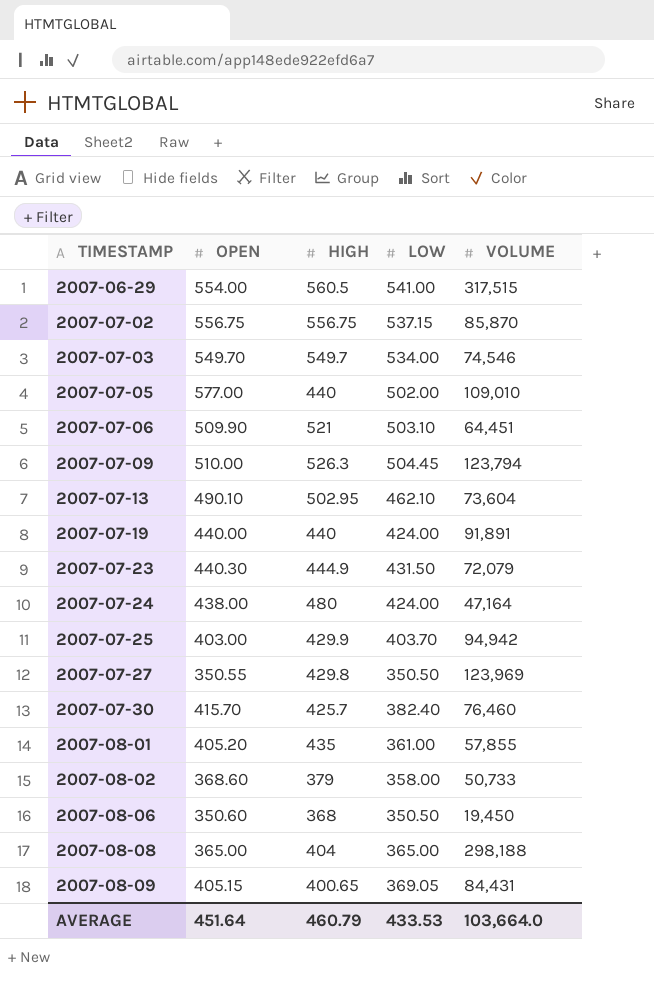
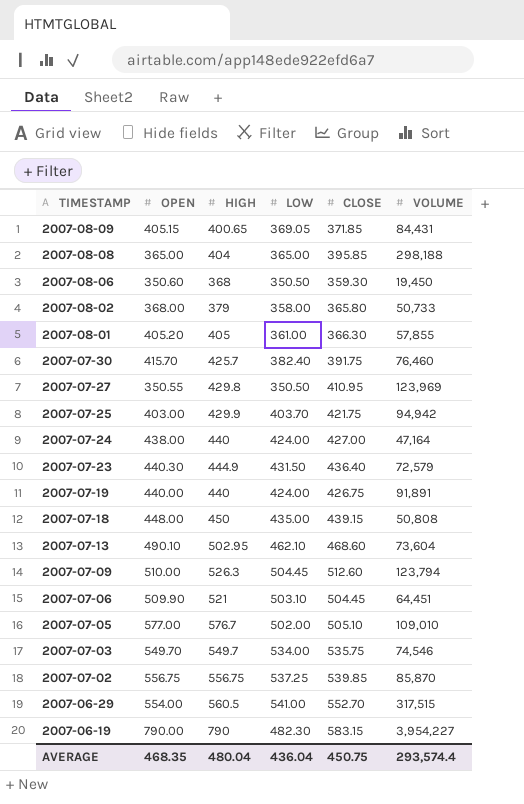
row order: TIMESTAMP ascending -> TIMESTAMP descending
column CLOSE | position: none -> 5
2007-08-02 | OPEN: 368.60 -> 368.00
2007-08-01 | HIGH: 435 -> 405
2007-07-24 | HIGH: 480 -> 440
2007-07-23 | VOLUME: 72,079 -> 72,579
row 2007-07-18: none -> 448.00 | 450 | 435.00 | 439.15 | 50,808
2007-07-05 | HIGH: 440 -> 576.7
2007-07-02 | LOW: 537.15 -> 537.25
row 2007-06-19: none -> 790.00 | 790 | 482.30 | 583.15 | 3,954,227
AVERAGE | OPEN: 451.64 -> 468.35
AVERAGE | HIGH: 460.79 -> 480.04
AVERAGE | LOW: 433.53 -> 436.04
AVERAGE | VOLUME: 103,664.0 -> 293,574.4

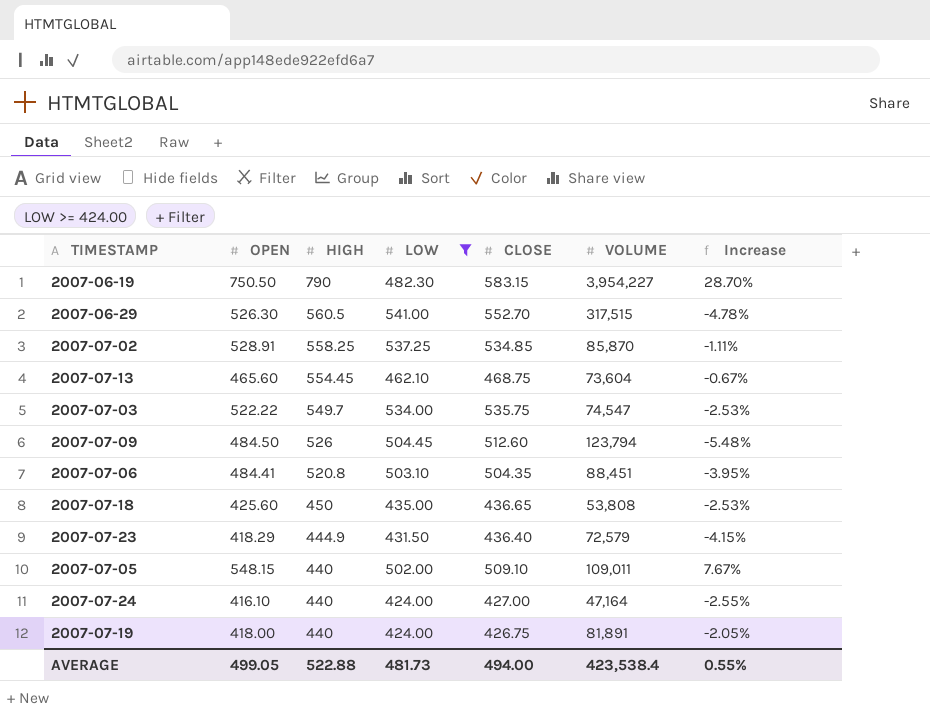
filter: none -> LOW >= 424.00
row order: TIMESTAMP descending -> HIGH descending
column Increase | formula: none -> ([OPEN] - [CLOSE]) / [CLOSE]
2007-06-19 | OPEN: 790.00 -> 750.50
2007-06-29 | OPEN: 554.00 -> 526.30
2007-07-02 | OPEN: 556.75 -> 528.91
2007-07-02 | HIGH: 556.75 -> 558.25
2007-07-02 | CLOSE: 539.85 -> 534.85
2007-07-13 | OPEN: 490.10 -> 465.60
2007-07-13 | HIGH: 502.95 -> 554.45
2007-07-13 | CLOSE: 468.60 -> 468.75
2007-07-03 | OPEN: 549.70 -> 522.22
2007-07-03 | VOLUME: 74,546 -> 74,547
2007-07-09 | OPEN: 510.00 -> 484.50
2007-07-09 | HIGH: 526.3 -> 526
2007-07-06 | OPEN: 509.90 -> 484.41
2007-07-06 | HIGH: 521 -> 520.8
2007-07-06 | CLOSE: 504.45 -> 504.35
2007-07-06 | VOLUME: 64,451 -> 88,451
2007-07-18 | OPEN: 448.00 -> 425.60
2007-07-18 | CLOSE: 439.15 -> 436.65
2007-07-18 | VOLUME: 50,808 -> 53,808
2007-07-23 | OPEN: 440.30 -> 418.29
2007-07-05 | OPEN: 577.00 -> 548.15
2007-07-05 | HIGH: 576.7 -> 440
2007-07-05 | CLOSE: 505.10 -> 509.10
2007-07-05 | VOLUME: 109,010 -> 109,011
2007-07-24 | OPEN: 438.00 -> 416.10
2007-07-19 | OPEN: 440.00 -> 418.00
2007-07-19 | VOLUME: 91,891 -> 81,891
AVERAGE | OPEN: 468.35 -> 499.05
AVERAGE | HIGH: 480.04 -> 522.88
AVERAGE | LOW: 436.04 -> 481.73
AVERAGE | CLOSE: 450.75 -> 494.00
AVERAGE | VOLUME: 293,574.4 -> 423,538.4

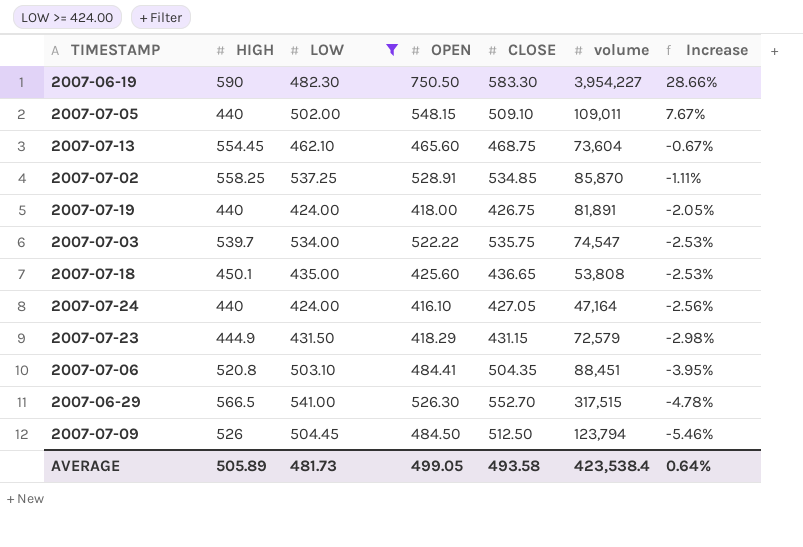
row order: HIGH descending -> Increase descending
column OPEN | position: 2 -> 4
column name: VOLUME -> volume
2007-06-19 | HIGH: 790 -> 590
2007-06-19 | CLOSE: 583.15 -> 583.30
2007-06-19 | Increase: 28.70% -> 28.66%
2007-07-03 | HIGH: 549.7 -> 539.7
2007-07-18 | HIGH: 450 -> 450.1
2007-07-24 | CLOSE: 427.00 -> 427.05
2007-07-24 | Increase: -2.55% -> -2.56%
2007-07-23 | CLOSE: 436.40 -> 431.15
2007-07-23 | Increase: -4.15% -> -2.98%
2007-06-29 | HIGH: 560.5 -> 566.5
2007-07-09 | CLOSE: 512.60 -> 512.50
2007-07-09 | Increase: -5.48% -> -5.46%
AVERAGE | HIGH: 522.88 -> 505.89
AVERAGE | CLOSE: 494.00 -> 493.58
AVERAGE | Increase: 0.55% -> 0.64%

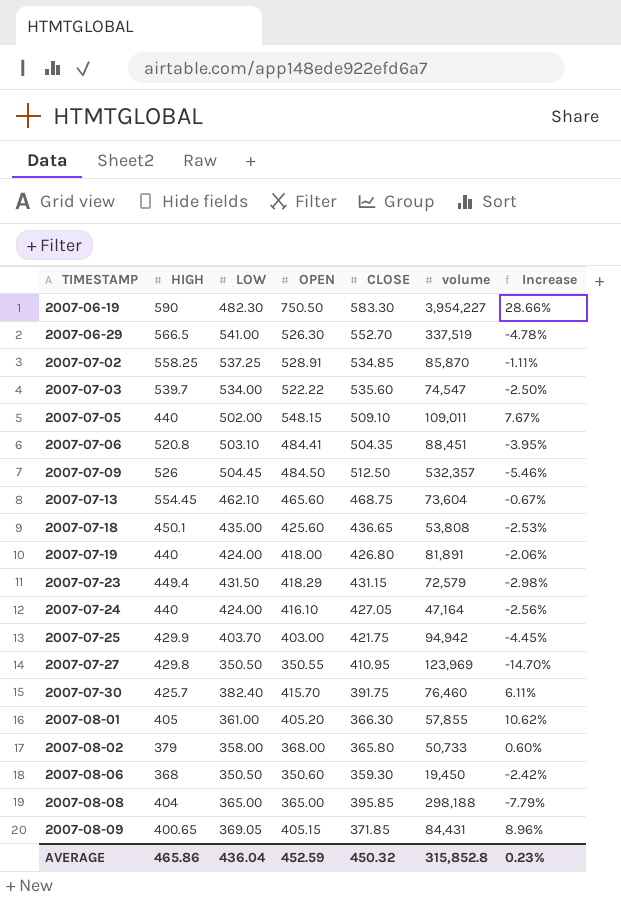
filter: LOW >= 424.00 -> none
row order: Increase descending -> TIMESTAMP ascending
2007-06-29 | volume: 317,515 -> 337,519
2007-07-03 | CLOSE: 535.75 -> 535.60
2007-07-03 | Increase: -2.53% -> -2.50%
2007-07-09 | volume: 123,794 -> 532,357
2007-07-19 | CLOSE: 426.75 -> 426.80
2007-07-19 | Increase: -2.05% -> -2.06%
2007-07-23 | HIGH: 444.9 -> 449.4
AVERAGE | HIGH: 505.89 -> 465.86
AVERAGE | LOW: 481.73 -> 436.04
AVERAGE | OPEN: 499.05 -> 452.59
AVERAGE | CLOSE: 493.58 -> 450.32
AVERAGE | volume: 423,538.4 -> 315,852.8
AVERAGE | Increase: 0.64% -> 0.23%

